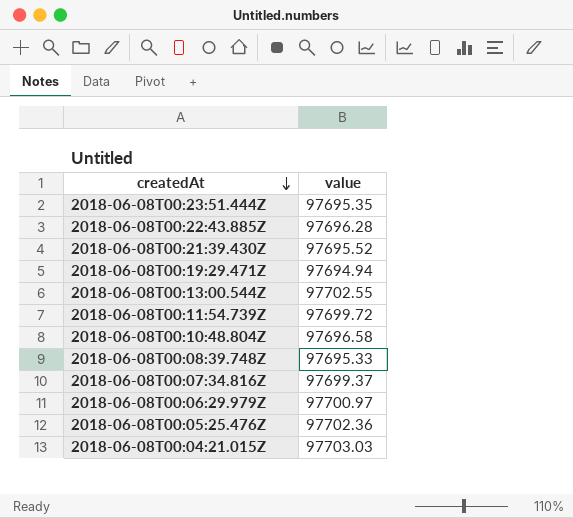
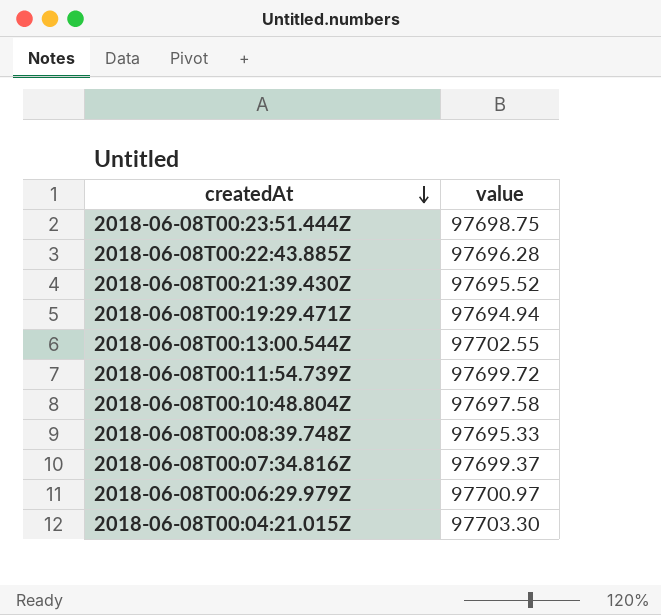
row 2018-06-08T00:05:25.476Z: 97702.36 -> none
2018-06-08T00:23:51.444Z | value: 97695.35 -> 97698.75
2018-06-08T00:10:48.804Z | value: 97696.58 -> 97697.58
2018-06-08T00:04:21.015Z | value: 97703.03 -> 97703.30

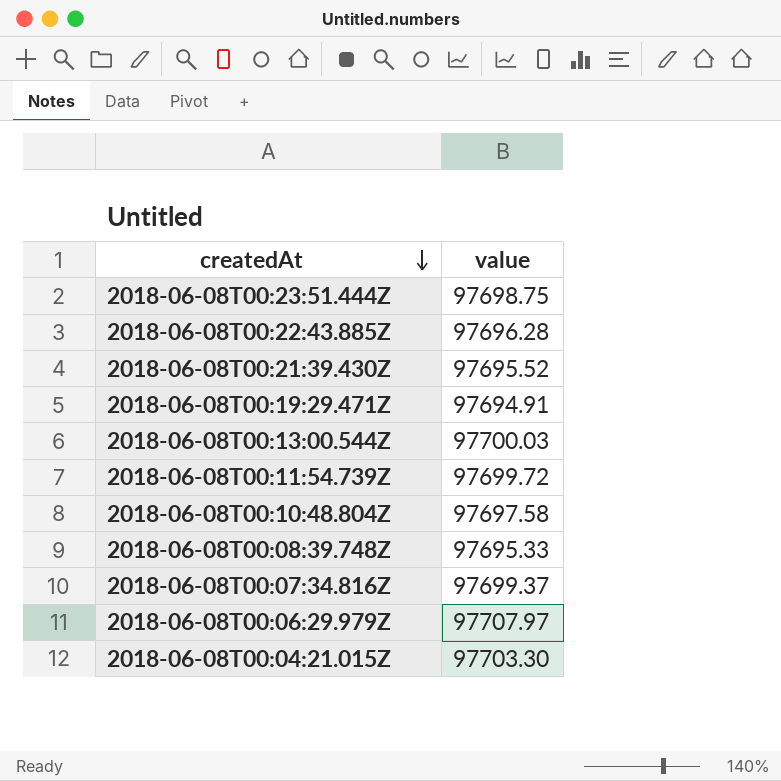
2018-06-08T00:19:29.471Z | value: 97694.94 -> 97694.91
2018-06-08T00:13:00.544Z | value: 97702.55 -> 97700.03
2018-06-08T00:06:29.979Z | value: 97700.97 -> 97707.97

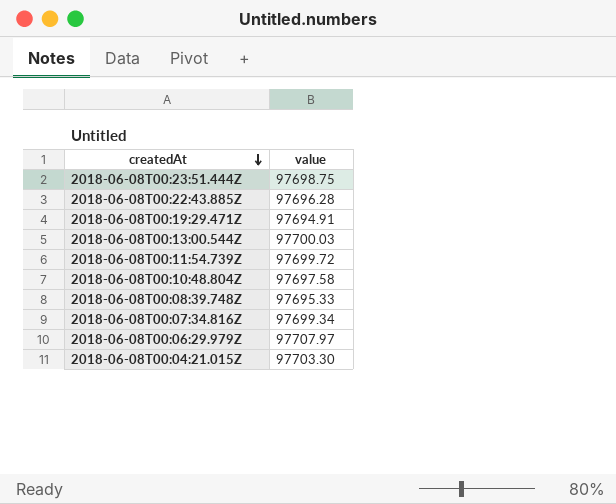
row 2018-06-08T00:21:39.430Z: 97695.52 -> none
2018-06-08T00:07:34.816Z | value: 97699.37 -> 97699.34

